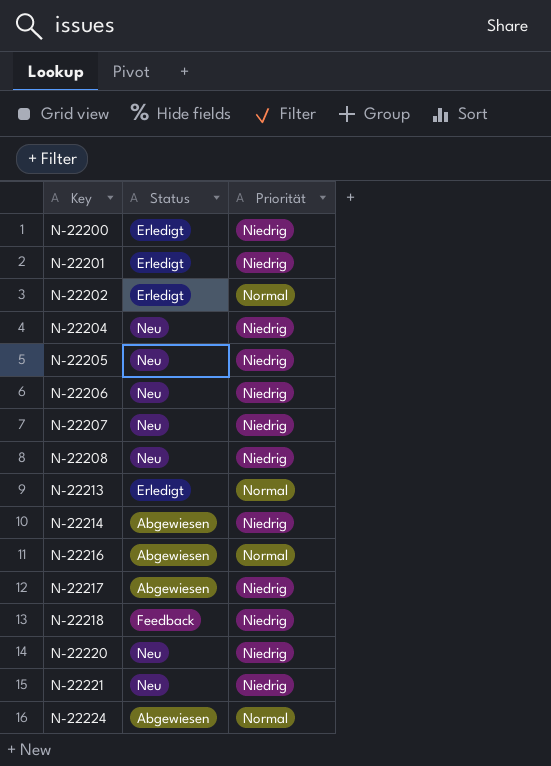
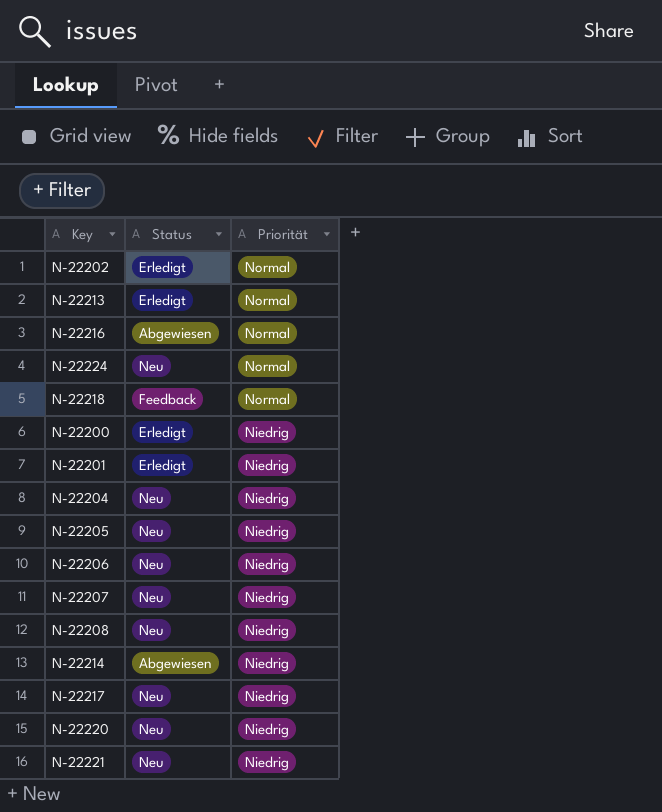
row order: Key ascending -> Priorität descending
N-22224 | Status: Abgewiesen -> Neu
N-22218 | Priorität: Niedrig -> Normal
N-22217 | Status: Abgewiesen -> Neu

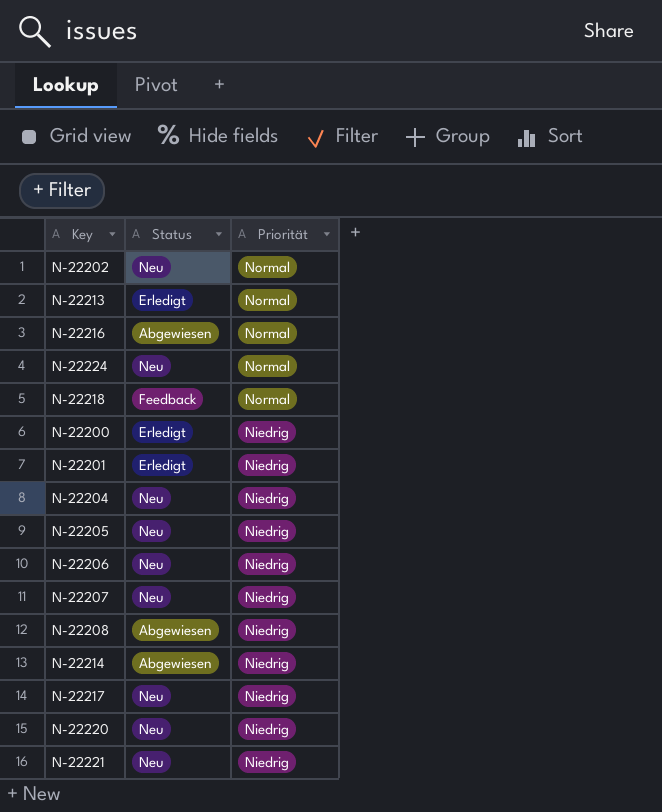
N-22202 | Status: Erledigt -> Neu
N-22208 | Status: Neu -> Abgewiesen

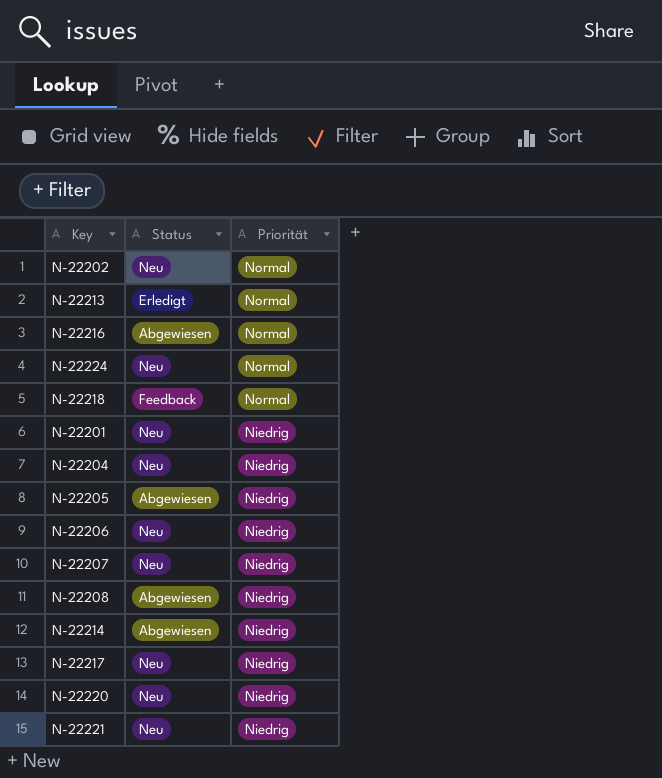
row N-22200: Erledigt | Niedrig -> none
N-22201 | Status: Erledigt -> Neu
N-22205 | Status: Neu -> Abgewiesen

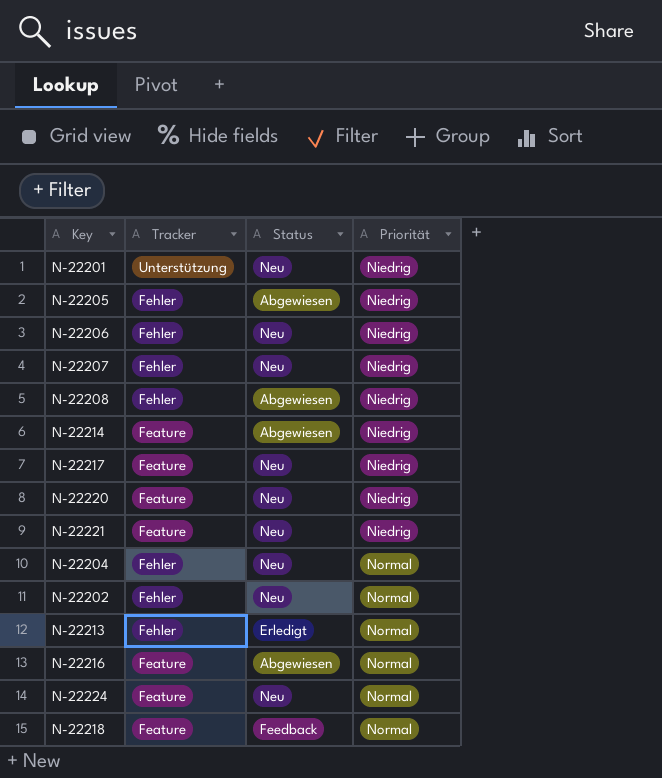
row order: Priorität descending -> Priorität ascending
column Tracker | position: none -> 2
N-22204 | Priorität: Niedrig -> Normal

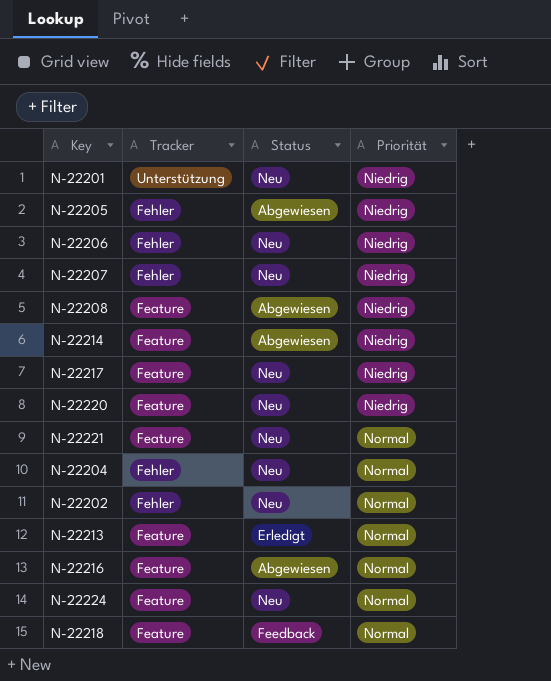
N-22208 | Tracker: Fehler -> Feature
N-22221 | Priorität: Niedrig -> Normal
N-22213 | Tracker: Fehler -> Feature

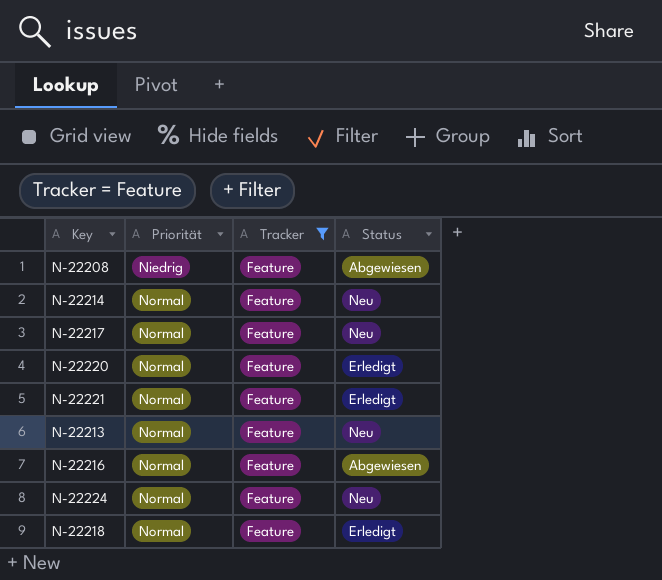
filter: none -> Tracker = Feature
column Priorität | position: 4 -> 2
N-22214 | Priorität: Niedrig -> Normal
N-22214 | Status: Abgewiesen -> Neu
N-22217 | Priorität: Niedrig -> Normal
N-22220 | Priorität: Niedrig -> Normal
N-22220 | Status: Neu -> Erledigt
N-22221 | Status: Neu -> Erledigt
N-22213 | Status: Erledigt -> Neu
N-22218 | Status: Feedback -> Erledigt

